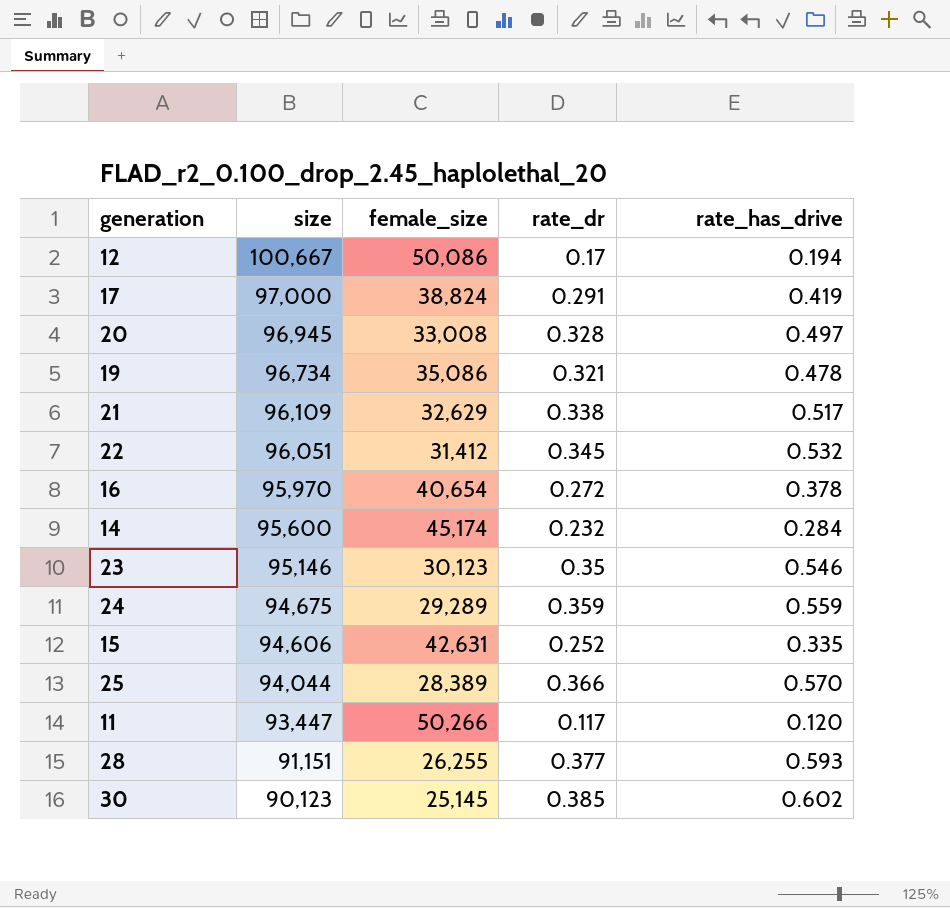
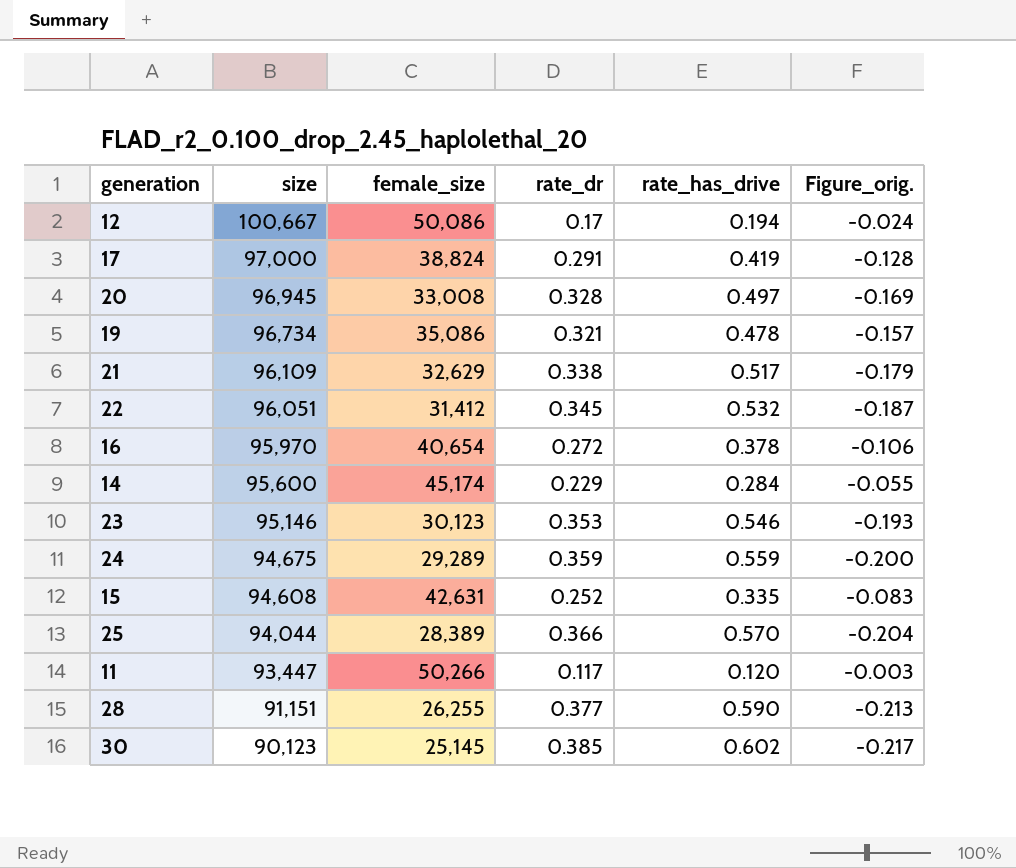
column Figure_orig. | formula: none -> [rate_dr] - [rate_has_drive]
14 | rate_dr: 0.232 -> 0.229
23 | rate_dr: 0.35 -> 0.353
15 | size: 94,606 -> 94,608
28 | rate_has_drive: 0.593 -> 0.590

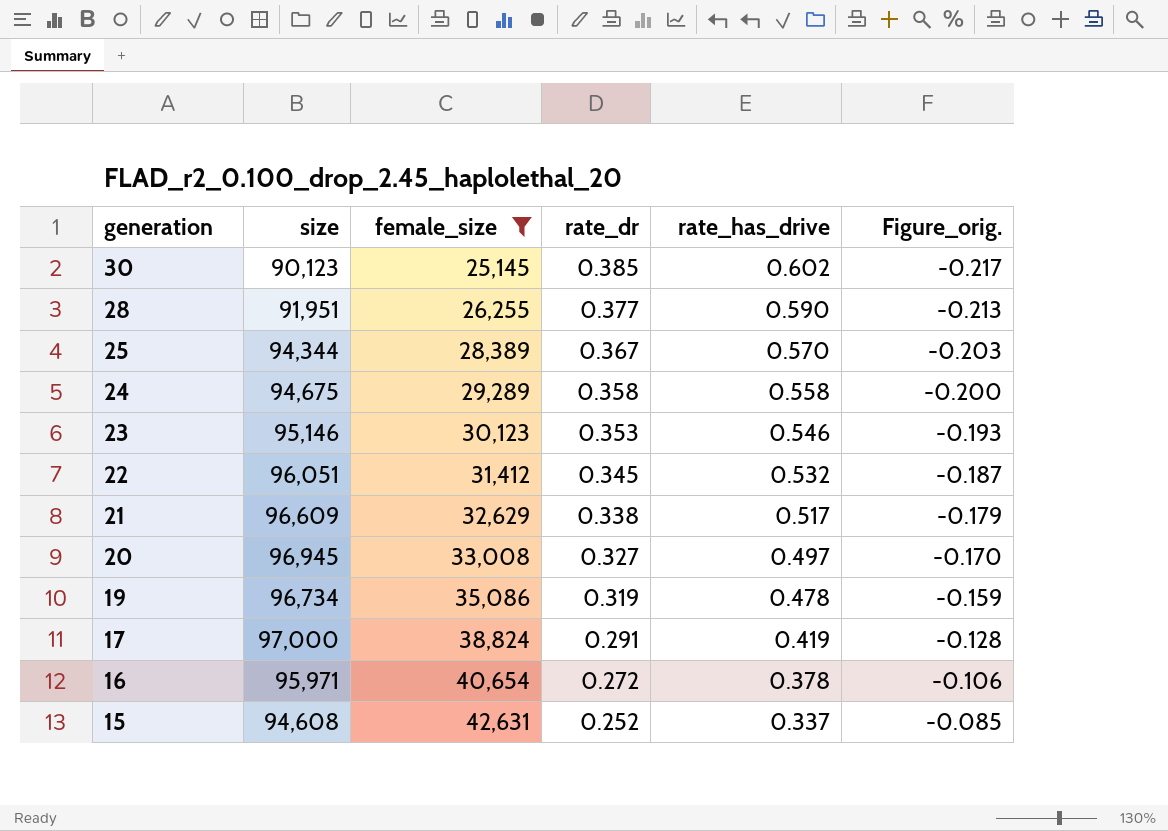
filter: none -> female_size <= 42,631
row order: size descending -> generation descending
28 | size: 91,151 -> 91,951
25 | size: 94,044 -> 94,344
25 | rate_dr: 0.366 -> 0.367
25 | Figure_orig.: -0.204 -> -0.203
24 | rate_dr: 0.359 -> 0.358
24 | rate_has_drive: 0.559 -> 0.558
21 | size: 96,109 -> 96,609
20 | rate_dr: 0.328 -> 0.327
20 | Figure_orig.: -0.169 -> -0.170
19 | rate_dr: 0.321 -> 0.319
19 | Figure_orig.: -0.157 -> -0.159
16 | size: 95,970 -> 95,971
15 | rate_has_drive: 0.335 -> 0.337
15 | Figure_orig.: -0.083 -> -0.085

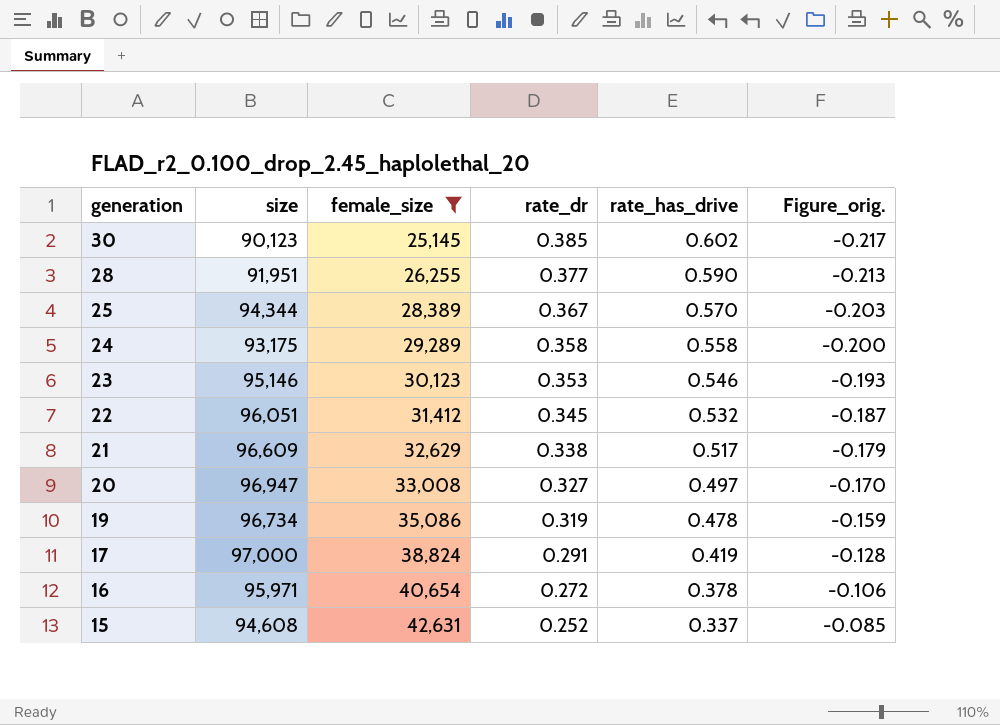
24 | size: 94,675 -> 93,175
20 | size: 96,945 -> 96,947

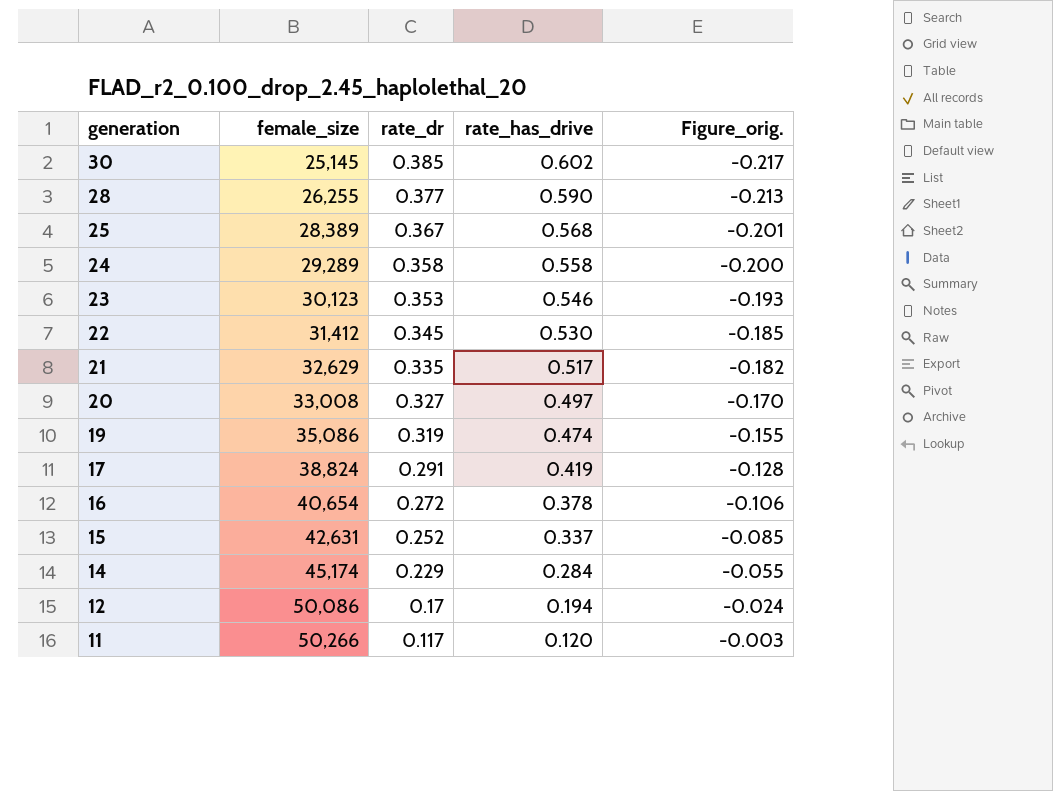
filter: female_size <= 42,631 -> none
column size | position: 2 -> none
25 | rate_has_drive: 0.570 -> 0.568
25 | Figure_orig.: -0.203 -> -0.201
22 | rate_has_drive: 0.532 -> 0.530
22 | Figure_orig.: -0.187 -> -0.185
21 | rate_dr: 0.338 -> 0.335
21 | Figure_orig.: -0.179 -> -0.182
19 | rate_has_drive: 0.478 -> 0.474
19 | Figure_orig.: -0.159 -> -0.155

